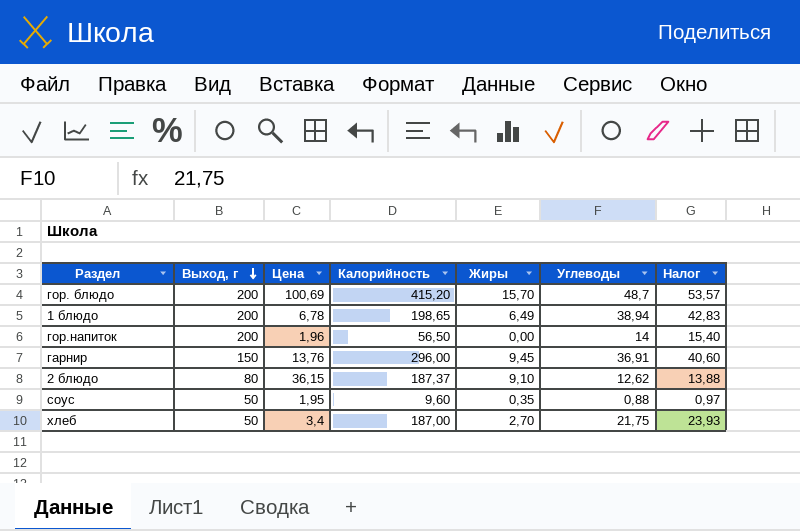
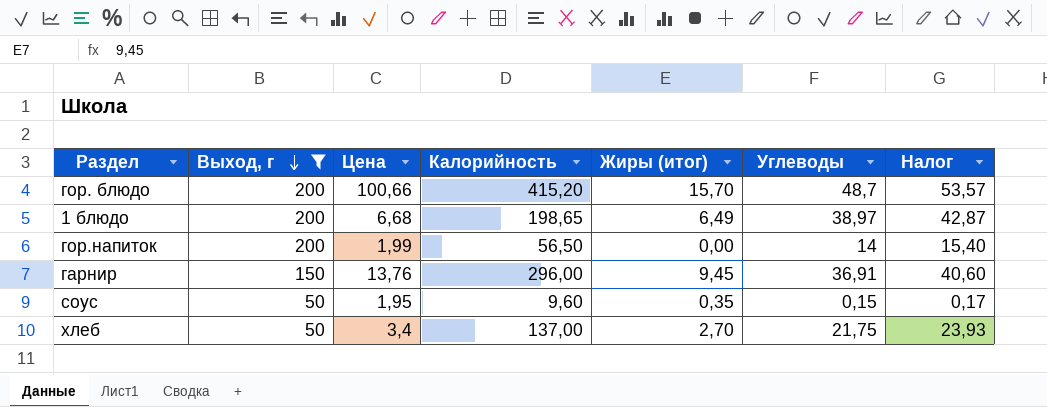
filter: none -> Выход, г != 80
column name: Жиры -> Жиры (итог)
гор. блюдо | Цена: 100,69 -> 100,66
1 блюдо | Цена: 6,78 -> 6,68
1 блюдо | Углеводы: 38,94 -> 38,97
1 блюдо | Налог: 42,83 -> 42,87
гор.напиток | Цена: 1,96 -> 1,99
соус | Углеводы: 0,88 -> 0,15
соус | Налог: 0,97 -> 0,17
хлеб | Калорийность: 187,00 -> 137,00

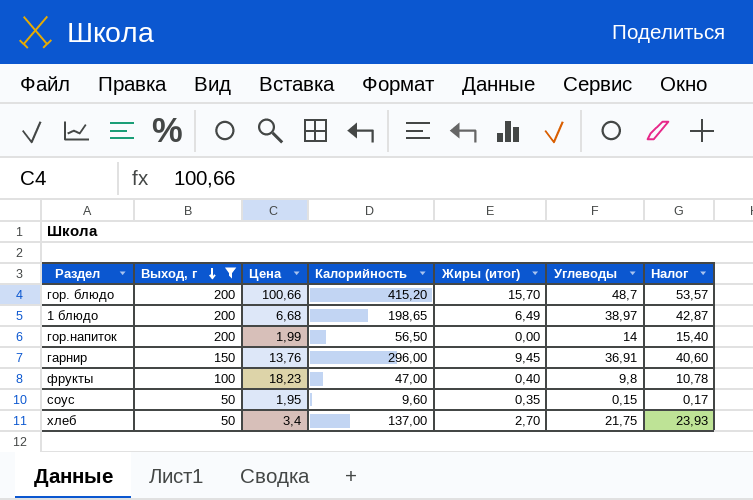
row фрукты: none -> 100 | 18,23 | 47,00 | 0,40 | 9,8 | 10,78

